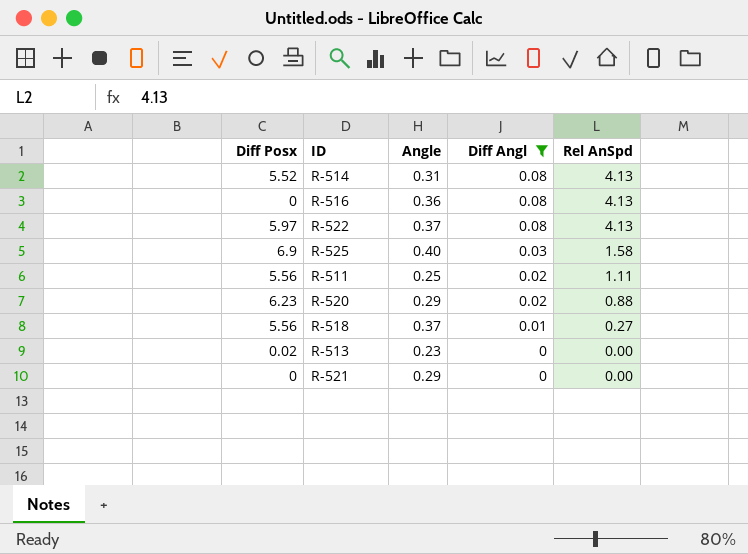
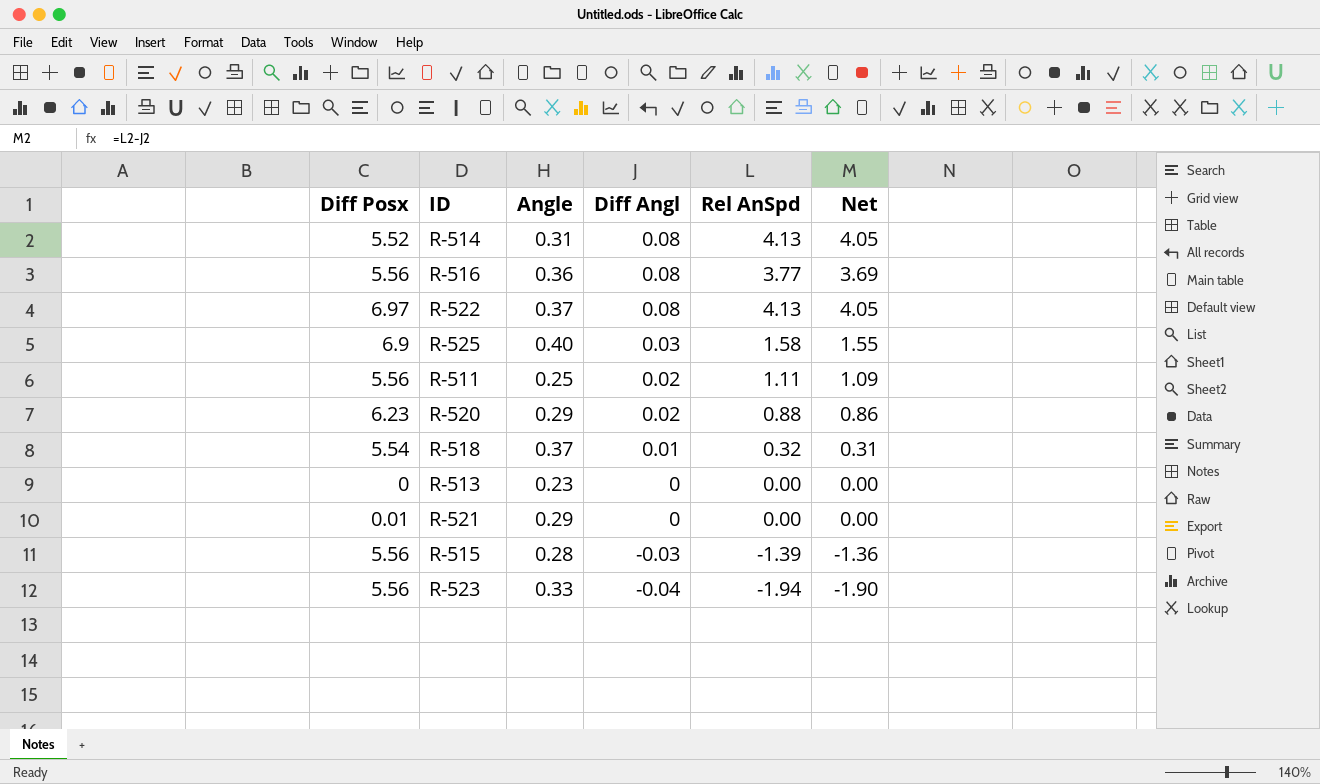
filter: Diff Angl >= 0 -> none
column Net | formula: none -> [Rel AnSpd] - [Diff Angl]
R-516 | Diff Posx: 0 -> 5.56
R-516 | Rel AnSpd: 4.13 -> 3.77
R-522 | Diff Posx: 5.97 -> 6.97
R-518 | Diff Posx: 5.56 -> 5.54
R-518 | Rel AnSpd: 0.27 -> 0.32
R-513 | Diff Posx: 0.02 -> 0
R-521 | Diff Posx: 0 -> 0.01

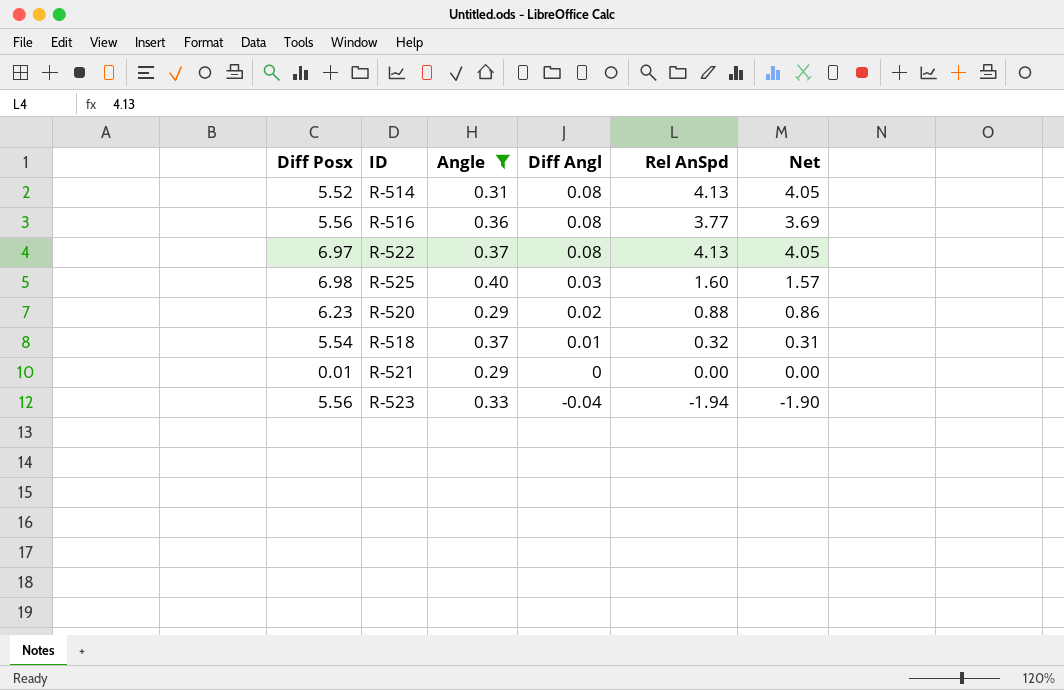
filter: none -> Angle >= 0.29
R-525 | Diff Posx: 6.9 -> 6.98
R-525 | Rel AnSpd: 1.58 -> 1.60
R-525 | Net: 1.55 -> 1.57

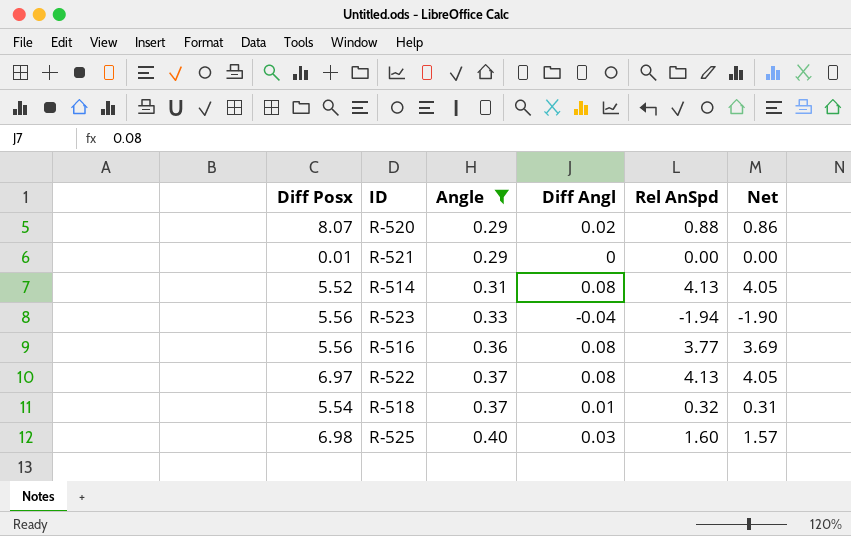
row order: Diff Angl descending -> Angle ascending
R-520 | Diff Posx: 6.23 -> 8.07

